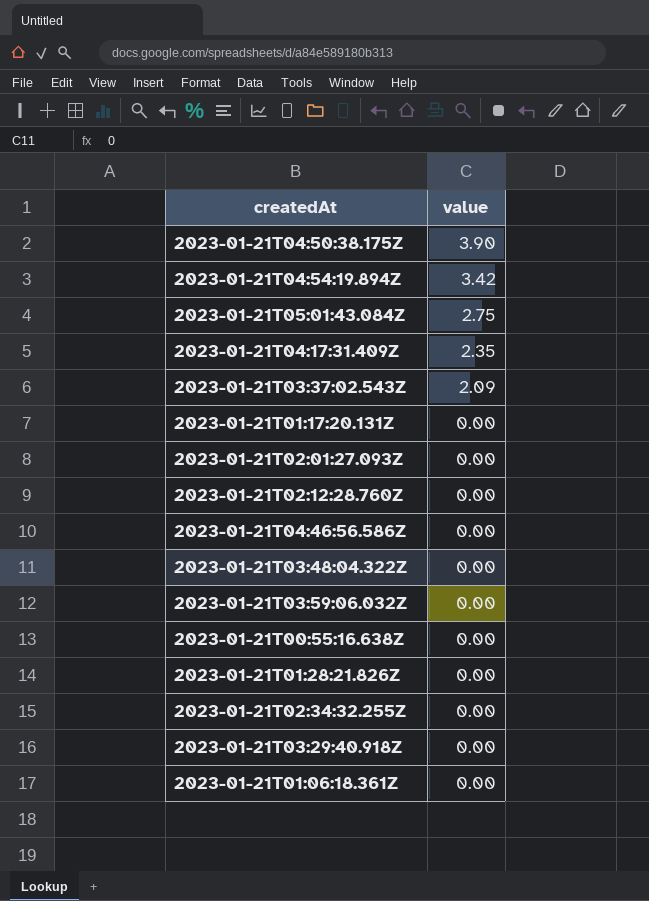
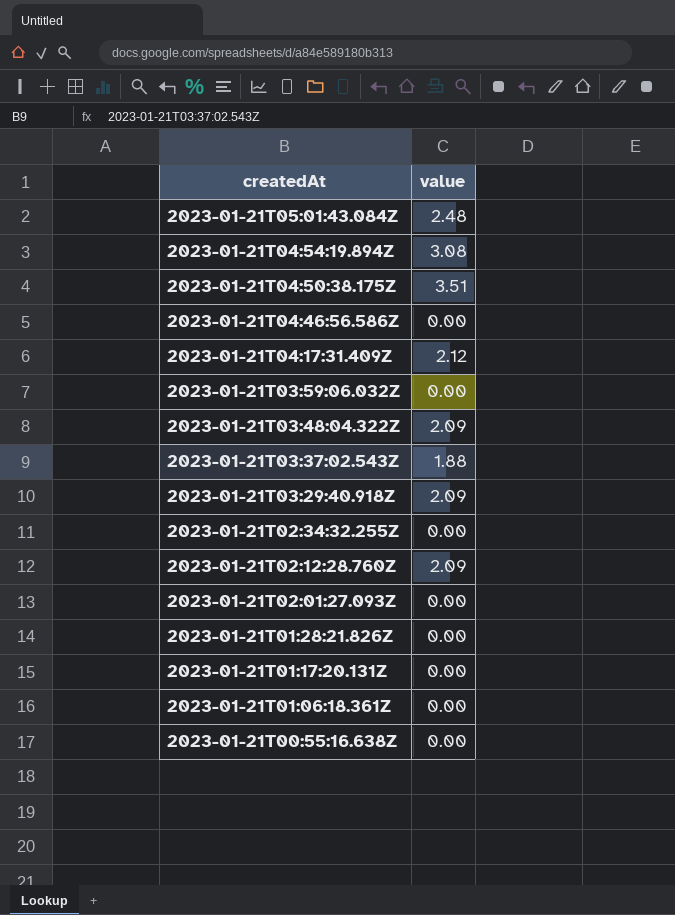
row order: value descending -> createdAt descending
2023-01-21T05:01:43.084Z | value: 2.75 -> 2.48
2023-01-21T04:54:19.894Z | value: 3.42 -> 3.08
2023-01-21T04:50:38.175Z | value: 3.90 -> 3.51
2023-01-21T04:17:31.409Z | value: 2.35 -> 2.12
2023-01-21T03:48:04.322Z | value: 0.00 -> 2.09
2023-01-21T03:37:02.543Z | value: 2.09 -> 1.88
2023-01-21T03:29:40.918Z | value: 0.00 -> 2.09
2023-01-21T02:12:28.760Z | value: 0.00 -> 2.09

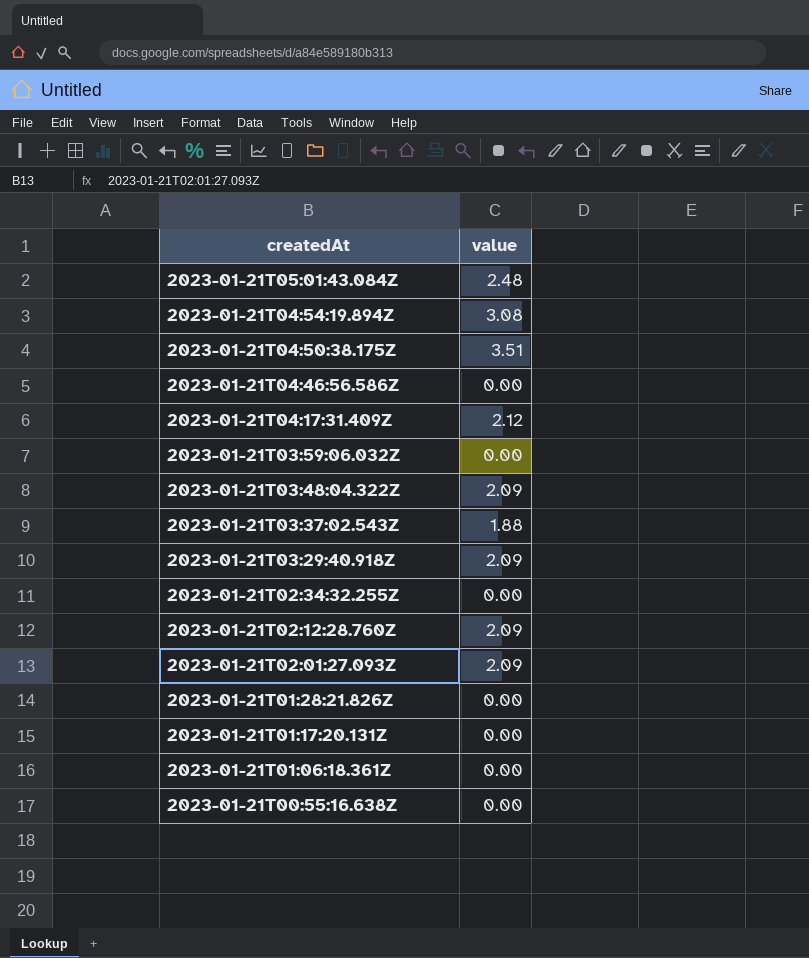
2023-01-21T02:01:27.093Z | value: 0.00 -> 2.09

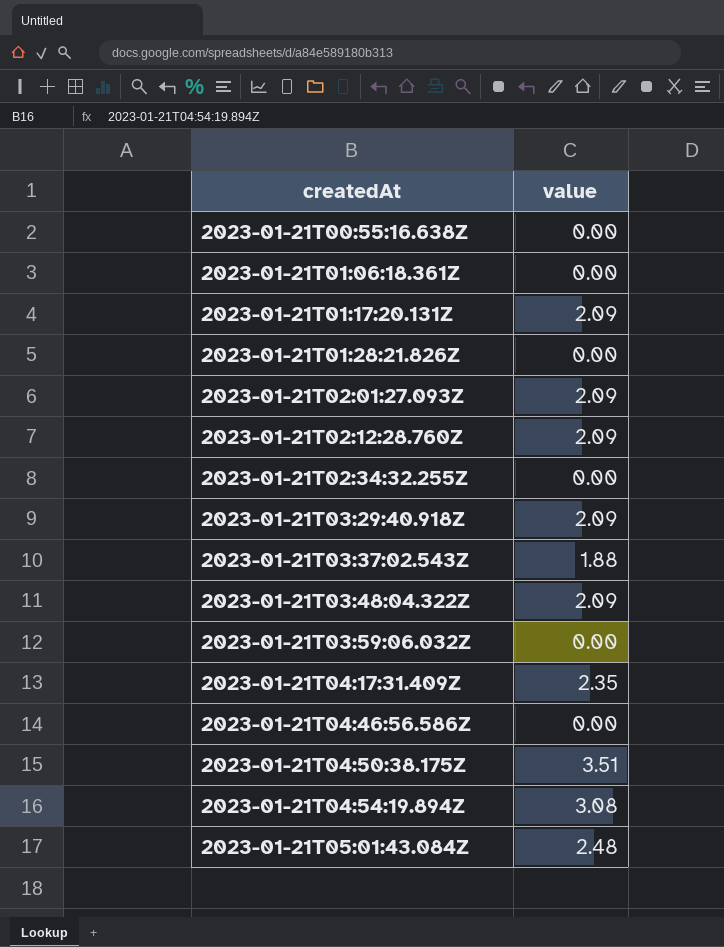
row order: createdAt descending -> createdAt ascending
2023-01-21T01:17:20.131Z | value: 0.00 -> 2.09
2023-01-21T04:17:31.409Z | value: 2.12 -> 2.35

